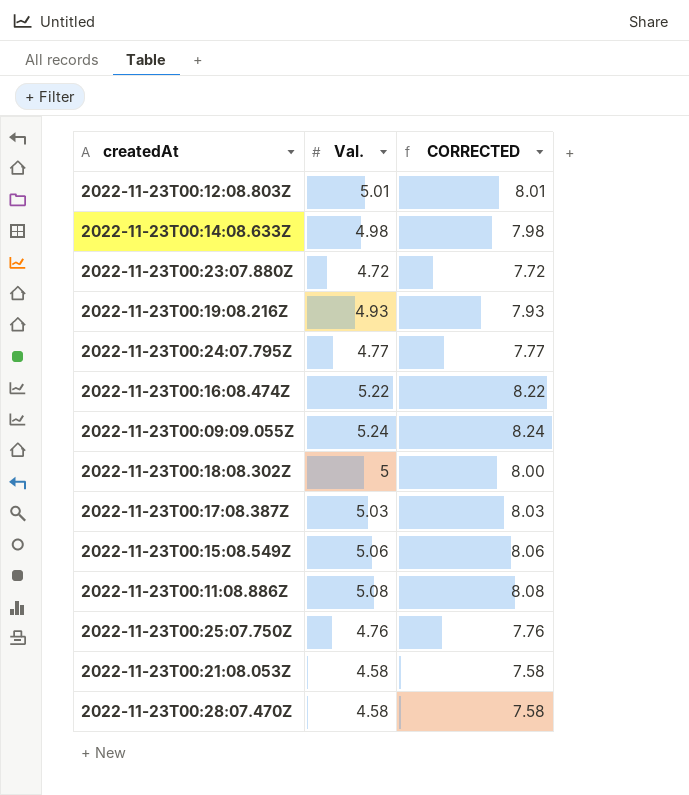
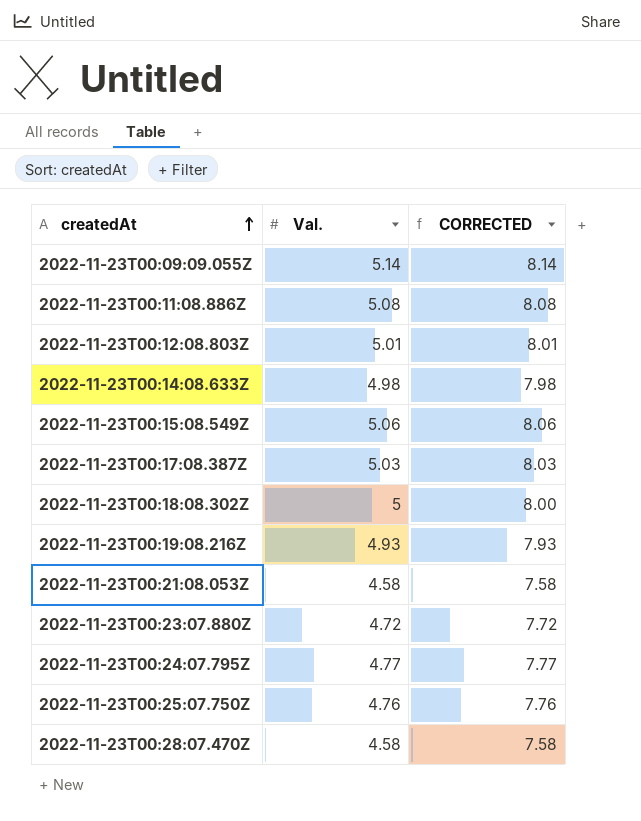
row order: none -> createdAt ascending
row 2022-11-23T00:16:08.474Z: 5.22 | 8.22 -> none
2022-11-23T00:09:09.055Z | Val.: 5.24 -> 5.14
2022-11-23T00:09:09.055Z | CORRECTED: 8.24 -> 8.14

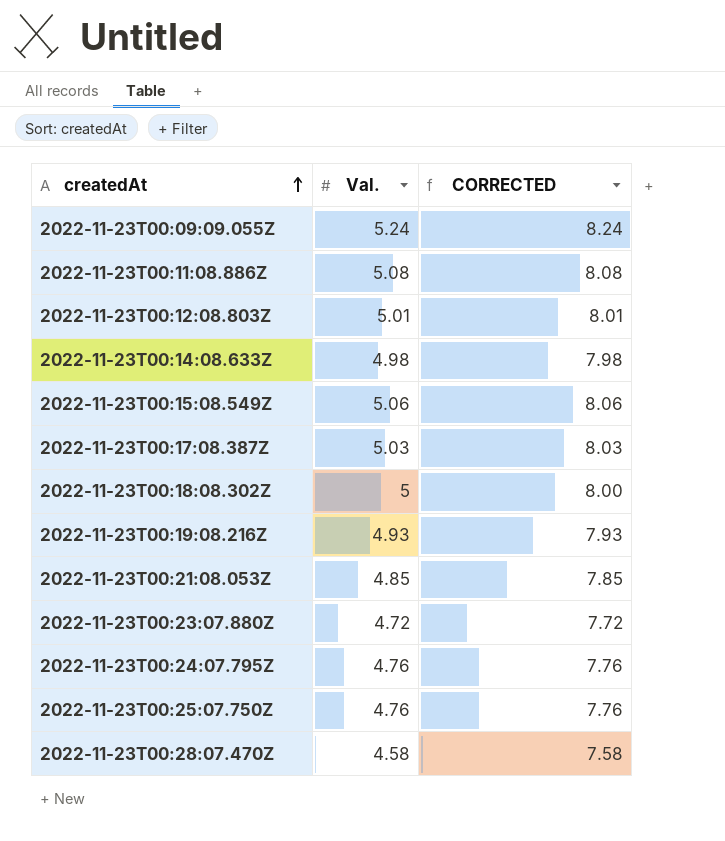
2022-11-23T00:09:09.055Z | Val.: 5.14 -> 5.24
2022-11-23T00:09:09.055Z | CORRECTED: 8.14 -> 8.24
2022-11-23T00:21:08.053Z | Val.: 4.58 -> 4.85
2022-11-23T00:21:08.053Z | CORRECTED: 7.58 -> 7.85
2022-11-23T00:24:07.795Z | Val.: 4.77 -> 4.76
2022-11-23T00:24:07.795Z | CORRECTED: 7.77 -> 7.76

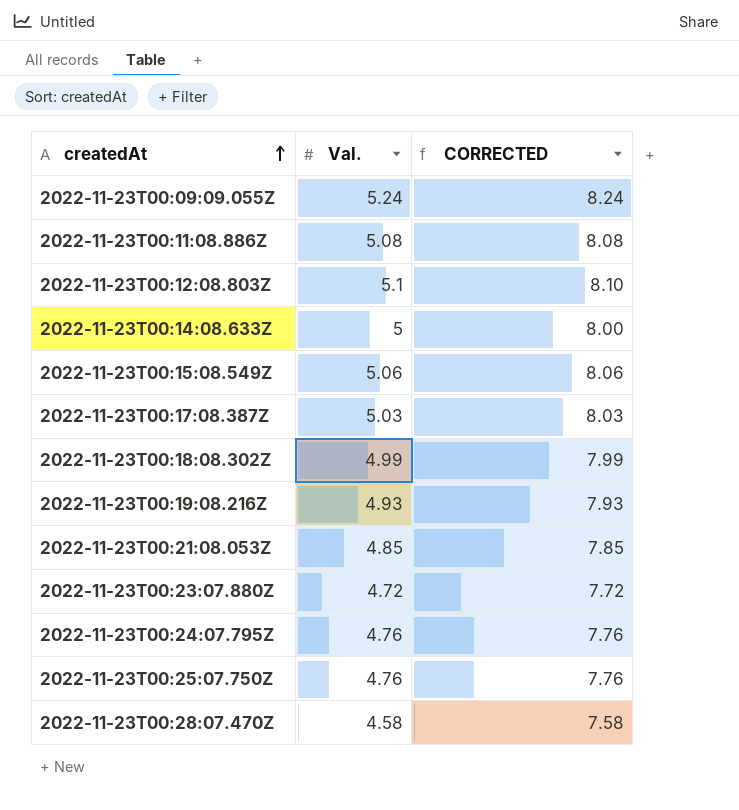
2022-11-23T00:12:08.803Z | Val.: 5.01 -> 5.1
2022-11-23T00:12:08.803Z | CORRECTED: 8.01 -> 8.10
2022-11-23T00:14:08.633Z | Val.: 4.98 -> 5
2022-11-23T00:14:08.633Z | CORRECTED: 7.98 -> 8.00
2022-11-23T00:18:08.302Z | Val.: 5 -> 4.99
2022-11-23T00:18:08.302Z | CORRECTED: 8.00 -> 7.99

